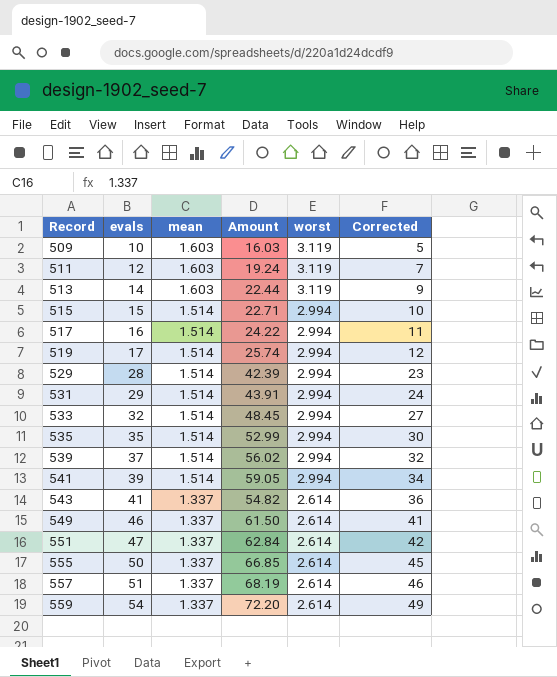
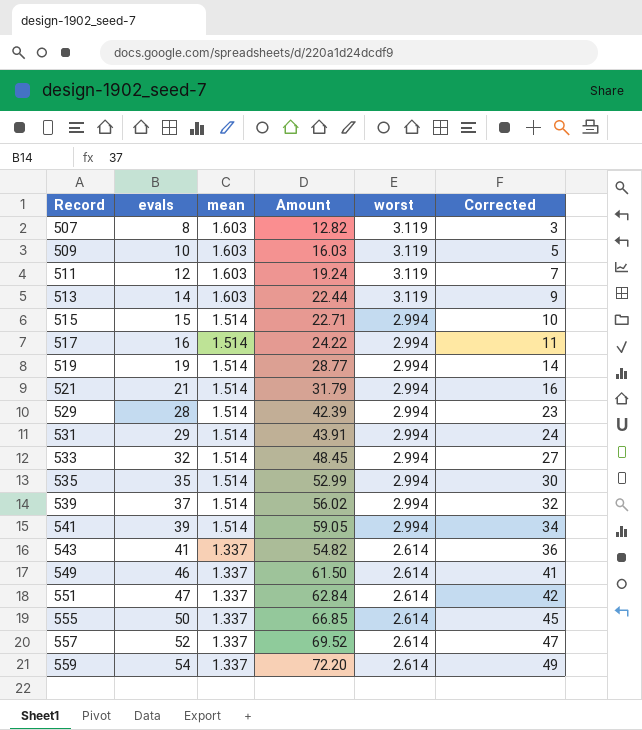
row 507: none -> 8 | 1.603 | 12.82 | 3.119 | 3
519 | evals: 17 -> 19
519 | Amount: 25.74 -> 28.77
519 | Corrected: 12 -> 14
row 521: none -> 21 | 1.514 | 31.79 | 2.994 | 16
557 | evals: 51 -> 52
557 | Amount: 68.19 -> 69.52
557 | Corrected: 46 -> 47

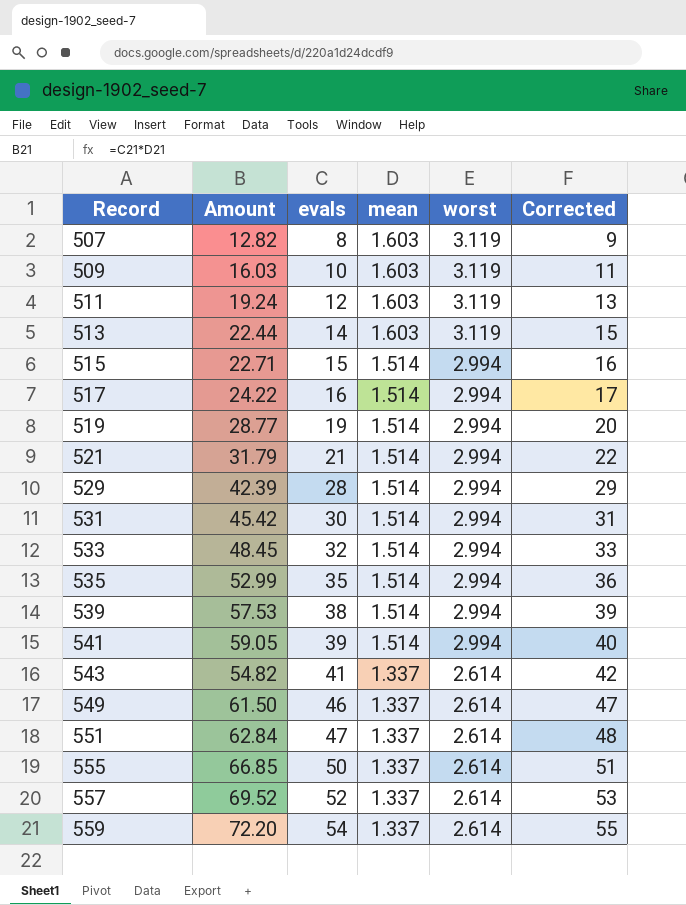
column Amount | position: 4 -> 2
column Corrected | formula: [evals] - 5 -> [evals] + 1
531 | Amount: 43.91 -> 45.42
531 | evals: 29 -> 30
539 | Amount: 56.02 -> 57.53
539 | evals: 37 -> 38

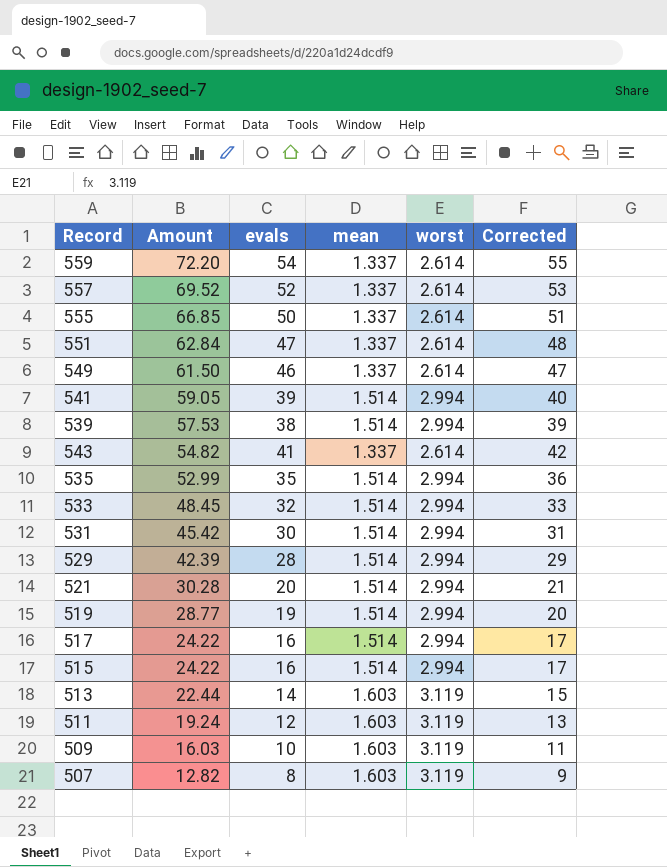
row order: Record ascending -> Amount descending
521 | Amount: 31.79 -> 30.28
521 | evals: 21 -> 20
521 | Corrected: 22 -> 21
515 | Amount: 22.71 -> 24.22
515 | evals: 15 -> 16
515 | Corrected: 16 -> 17

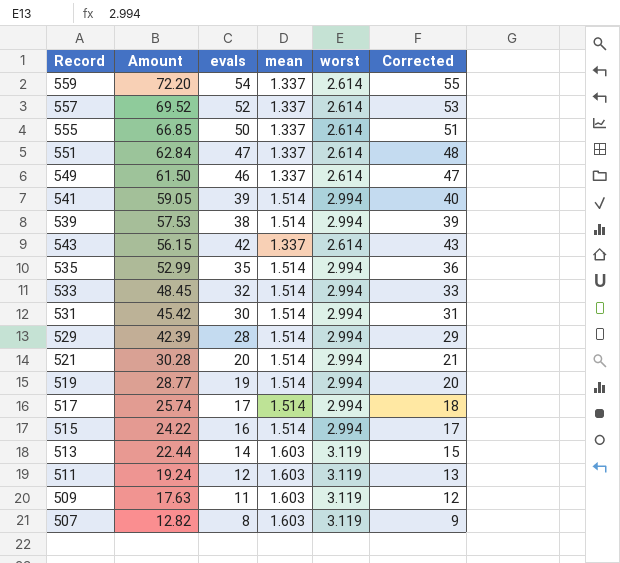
543 | Amount: 54.82 -> 56.15
543 | evals: 41 -> 42
543 | Corrected: 42 -> 43
517 | Amount: 24.22 -> 25.74
517 | evals: 16 -> 17
517 | Corrected: 17 -> 18
509 | Amount: 16.03 -> 17.63
509 | evals: 10 -> 11
509 | Corrected: 11 -> 12

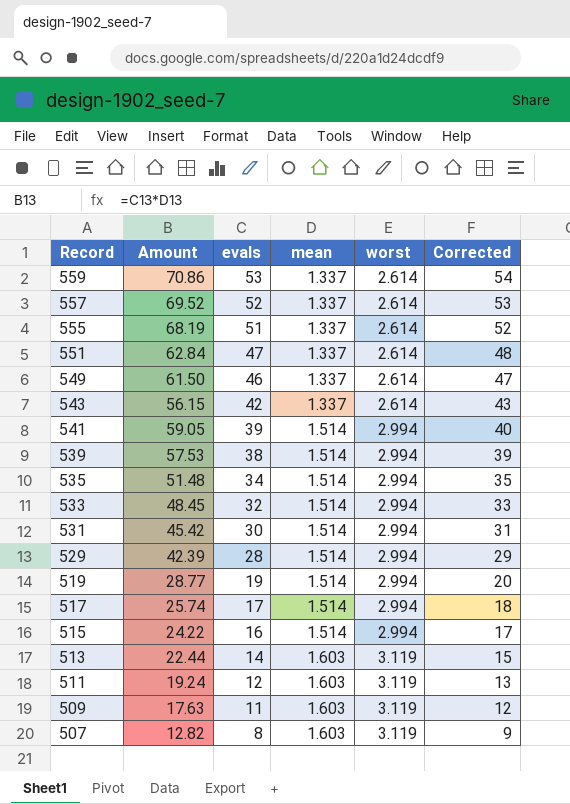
row order: Amount descending -> Record descending
row 521: 30.28 | 20 | 1.514 | 2.994 | 21 -> none
559 | Amount: 72.20 -> 70.86
559 | evals: 54 -> 53
559 | Corrected: 55 -> 54
555 | Amount: 66.85 -> 68.19
555 | evals: 50 -> 51
555 | Corrected: 51 -> 52
535 | Amount: 52.99 -> 51.48
535 | evals: 35 -> 34
535 | Corrected: 36 -> 35

